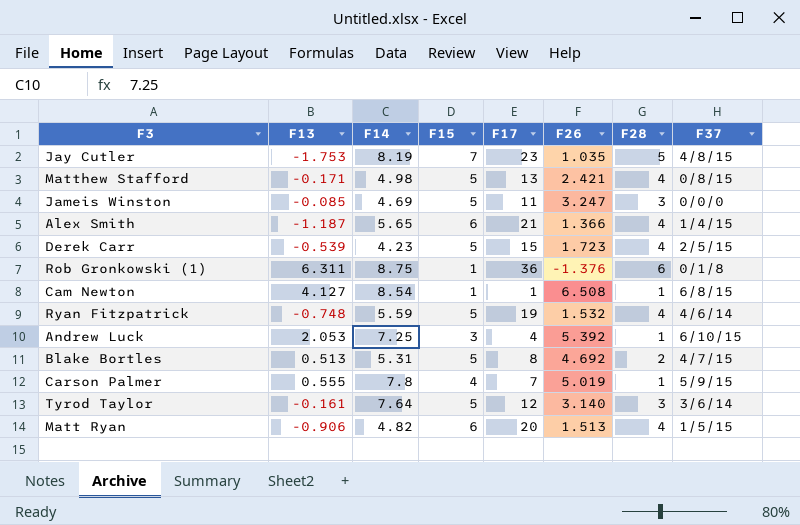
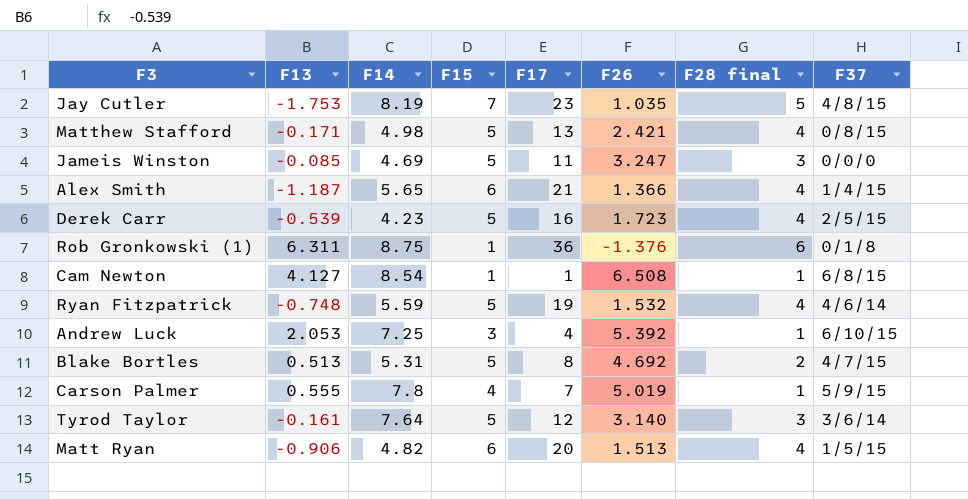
column name: F28 -> F28 final
Derek Carr | F17: 15 -> 16

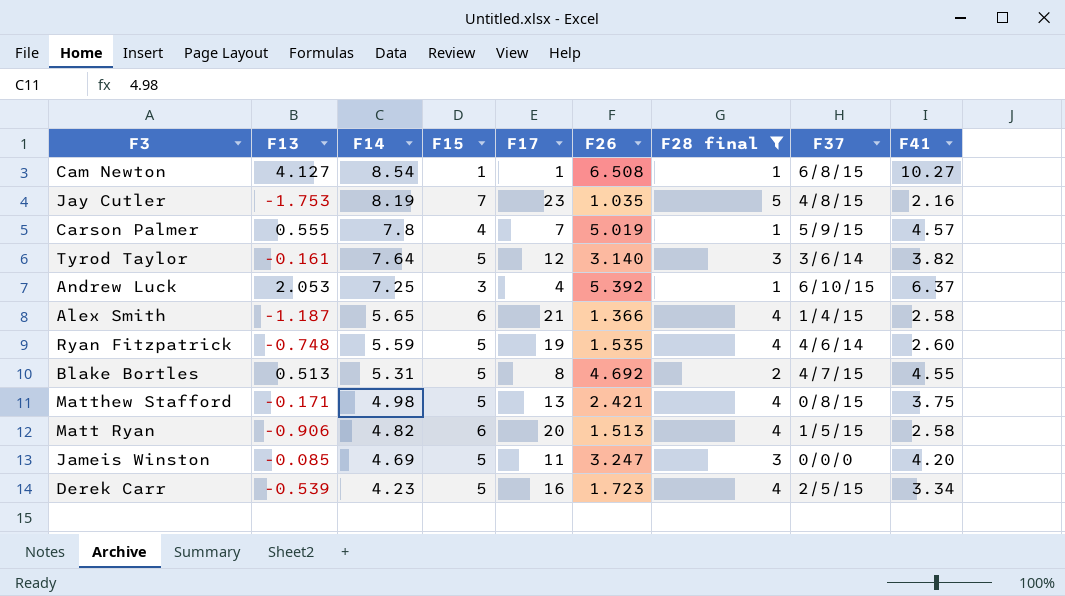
filter: none -> F28 final != 6
row order: none -> F14 descending
column F41 | position: none -> 9
Ryan Fitzpatrick | F26: 1.532 -> 1.535

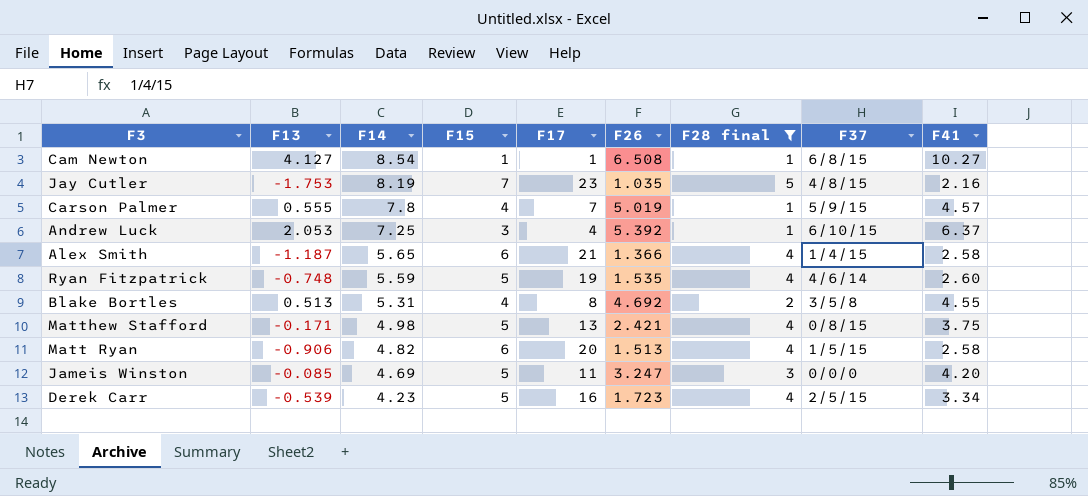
row Tyrod Taylor: -0.161 | 7.64 | 5 | 12 | 3.140 | 3 | 3/6/14 | 3.82 -> none
Blake Bortles | F15: 5 -> 4
Blake Bortles | F37: 4/7/15 -> 3/5/8

